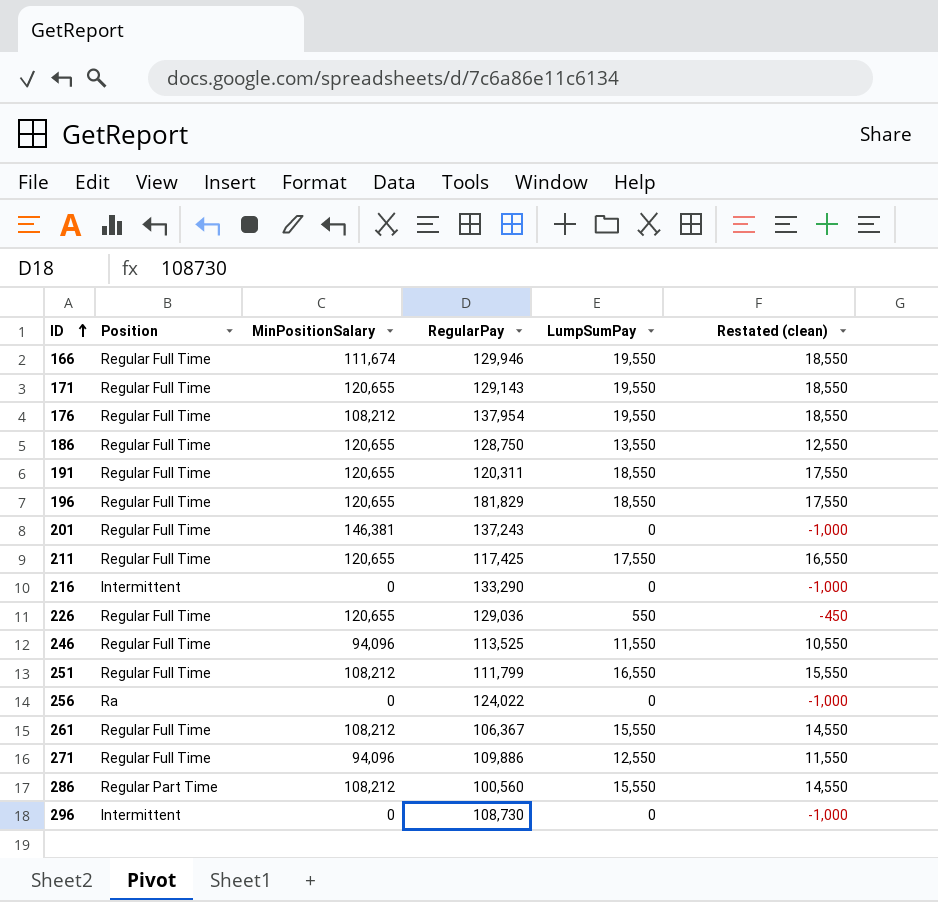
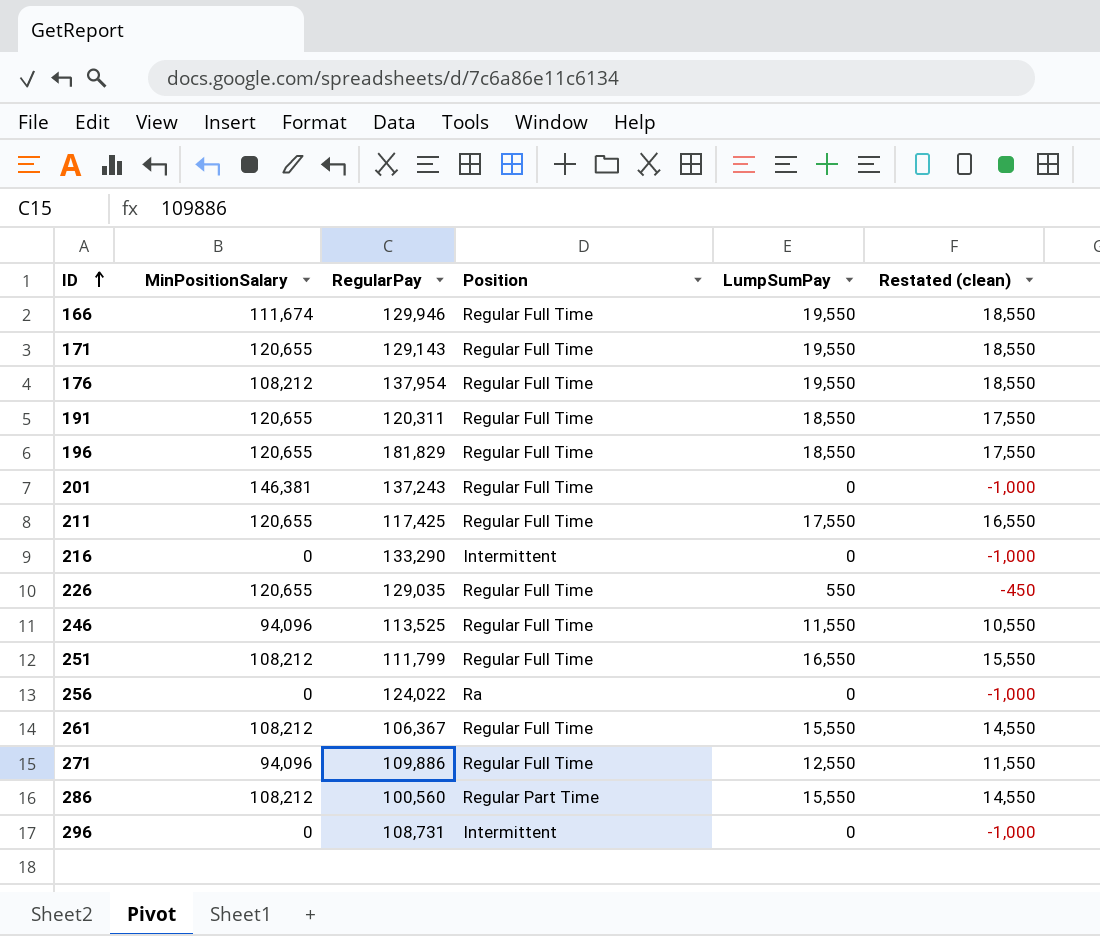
column Position | position: 2 -> 4
row 186: Regular Full Time | 120,655 | 128,750 | 13,550 | 12,550 -> none
226 | RegularPay: 129,036 -> 129,035
296 | RegularPay: 108,730 -> 108,731

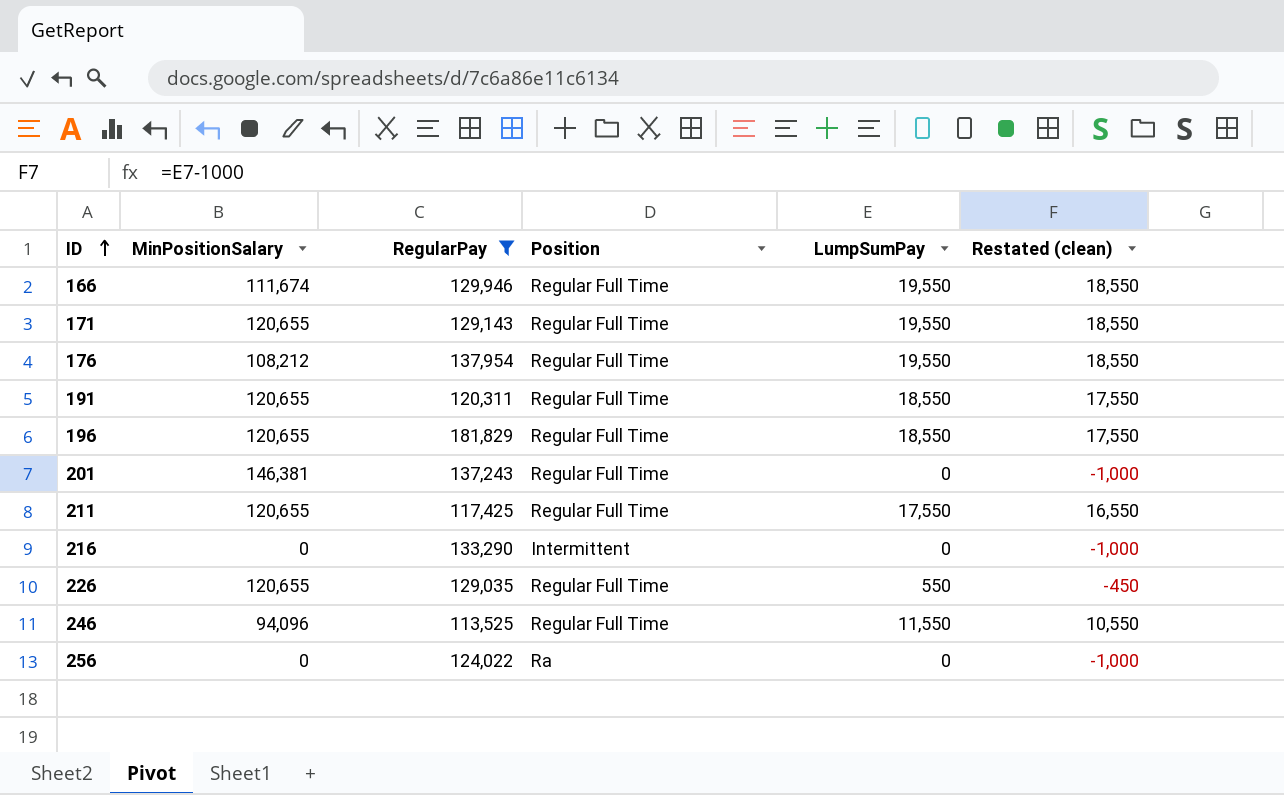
filter: none -> RegularPay >= 113,525

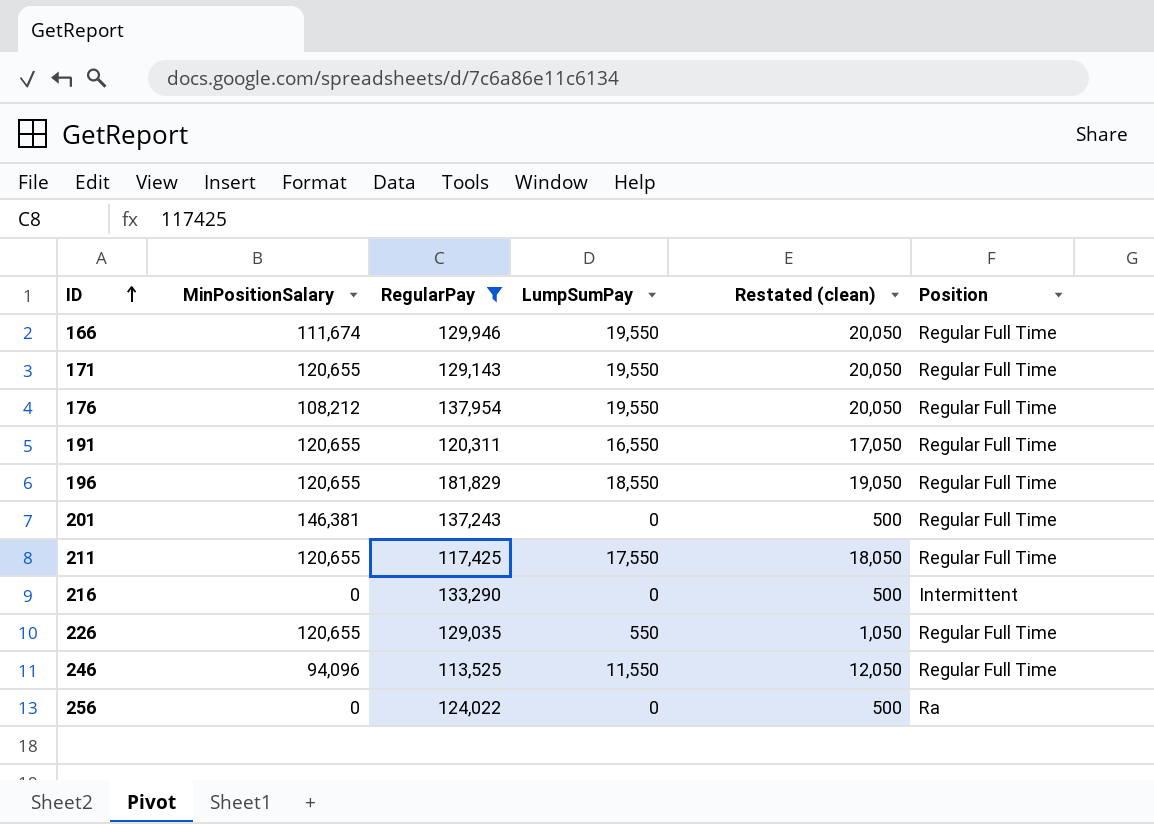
column Restated (clean) | formula: [LumpSumPay] - 1000 -> [LumpSumPay] + 500
column Position | position: 4 -> 6
191 | LumpSumPay: 18,550 -> 16,550

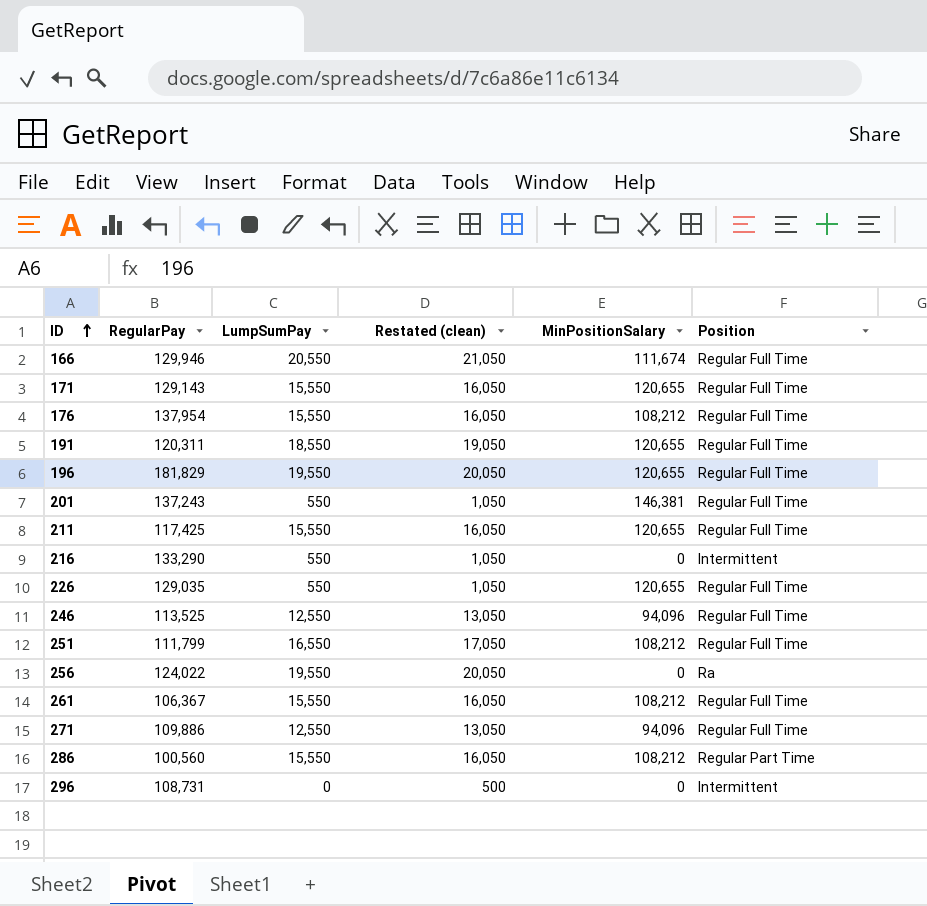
filter: RegularPay >= 113,525 -> none
column MinPositionSalary | position: 2 -> 5
166 | LumpSumPay: 19,550 -> 20,550
166 | Restated (clean): 20,050 -> 21,050
171 | LumpSumPay: 19,550 -> 15,550
171 | Restated (clean): 20,050 -> 16,050
176 | LumpSumPay: 19,550 -> 15,550
176 | Restated (clean): 20,050 -> 16,050
191 | LumpSumPay: 16,550 -> 18,550
191 | Restated (clean): 17,050 -> 19,050
196 | LumpSumPay: 18,550 -> 19,550
196 | Restated (clean): 19,050 -> 20,050
201 | LumpSumPay: 0 -> 550
201 | Restated (clean): 500 -> 1,050
211 | LumpSumPay: 17,550 -> 15,550
211 | Restated (clean): 18,050 -> 16,050
216 | LumpSumPay: 0 -> 550
216 | Restated (clean): 500 -> 1,050
246 | LumpSumPay: 11,550 -> 12,550
246 | Restated (clean): 12,050 -> 13,050
256 | LumpSumPay: 0 -> 19,550
256 | Restated (clean): 500 -> 20,050

